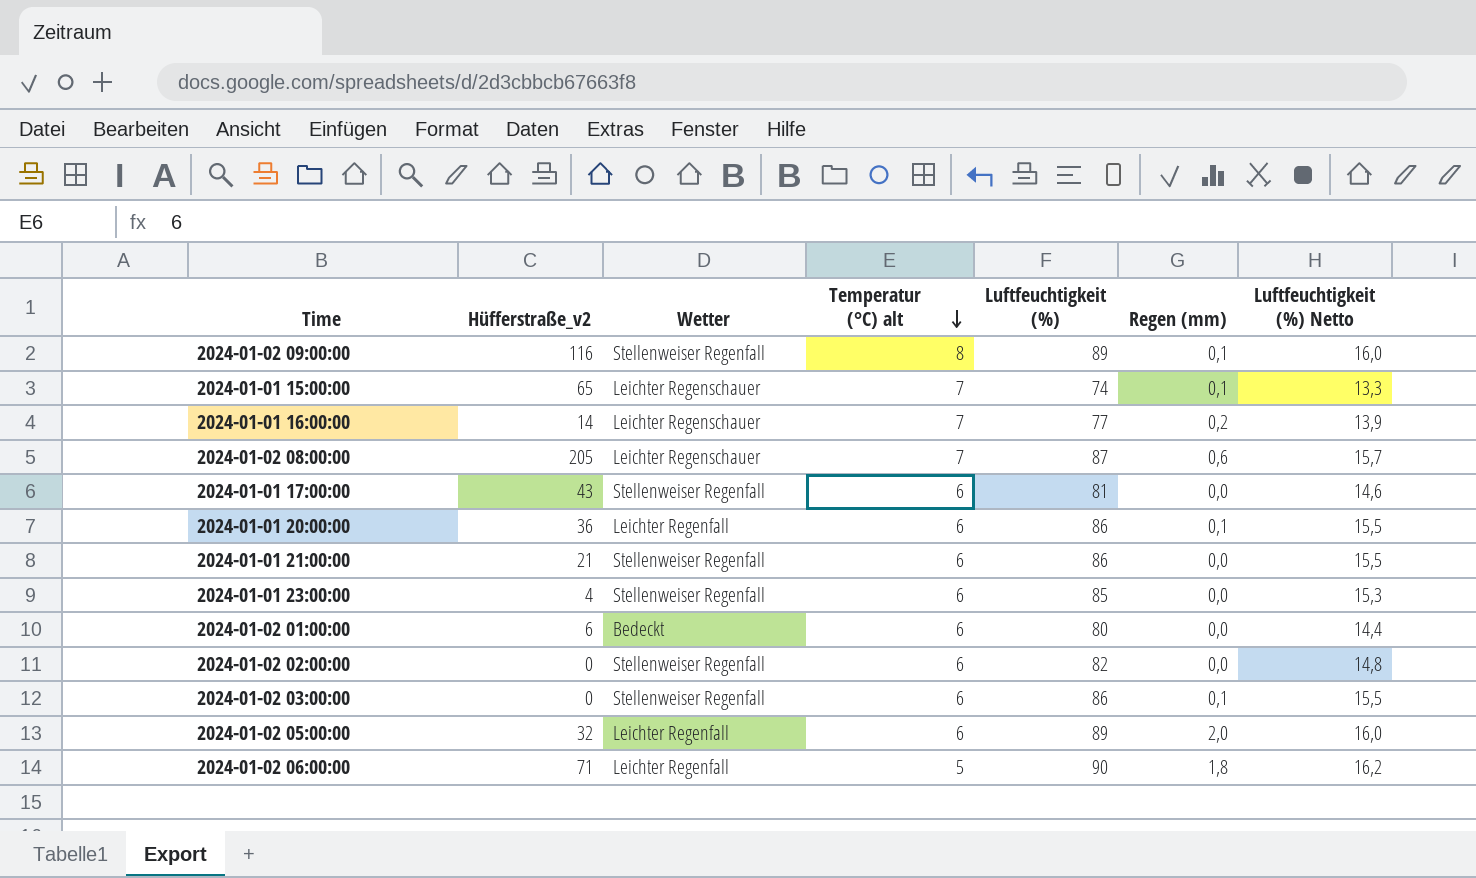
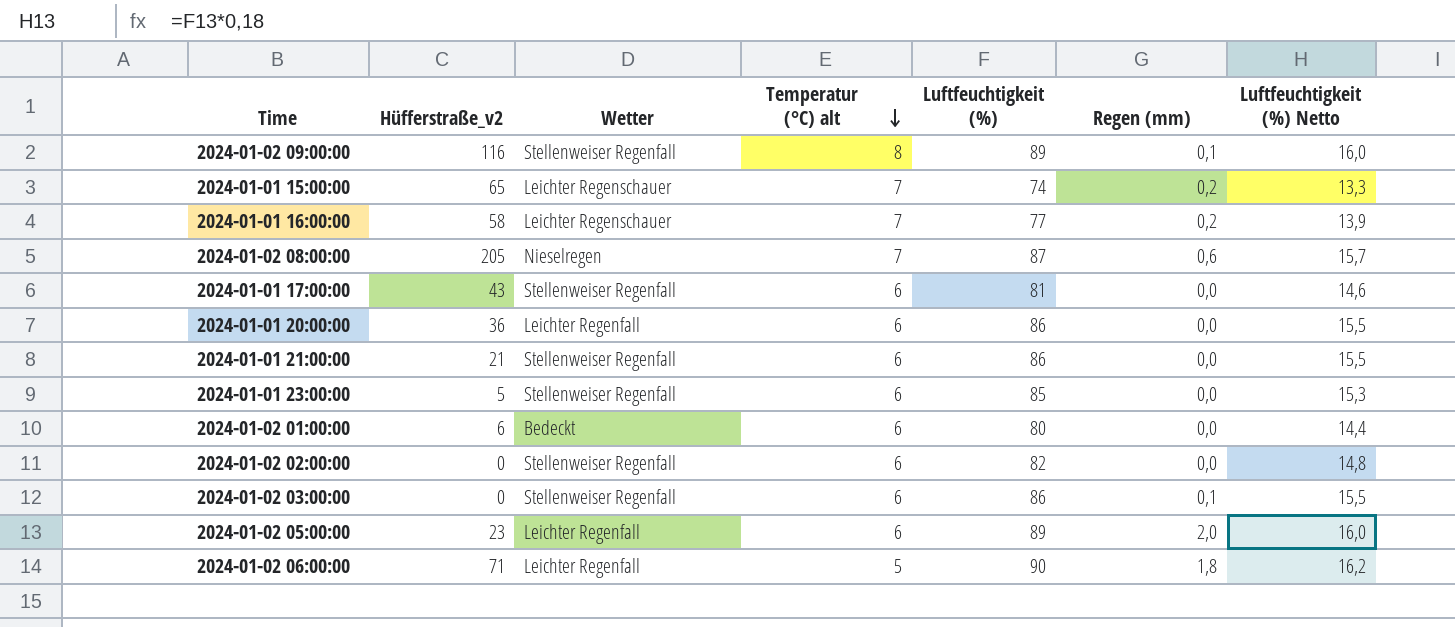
2024-01-01 15:00:00 | Regen (mm): 0,1 -> 0,2
2024-01-01 16:00:00 | Hüfferstraße_v2: 14 -> 58
2024-01-02 08:00:00 | Wetter: Leichter Regenschauer -> Nieselregen
2024-01-01 20:00:00 | Regen (mm): 0,1 -> 0,0
2024-01-01 23:00:00 | Hüfferstraße_v2: 4 -> 5
2024-01-02 05:00:00 | Hüfferstraße_v2: 32 -> 23

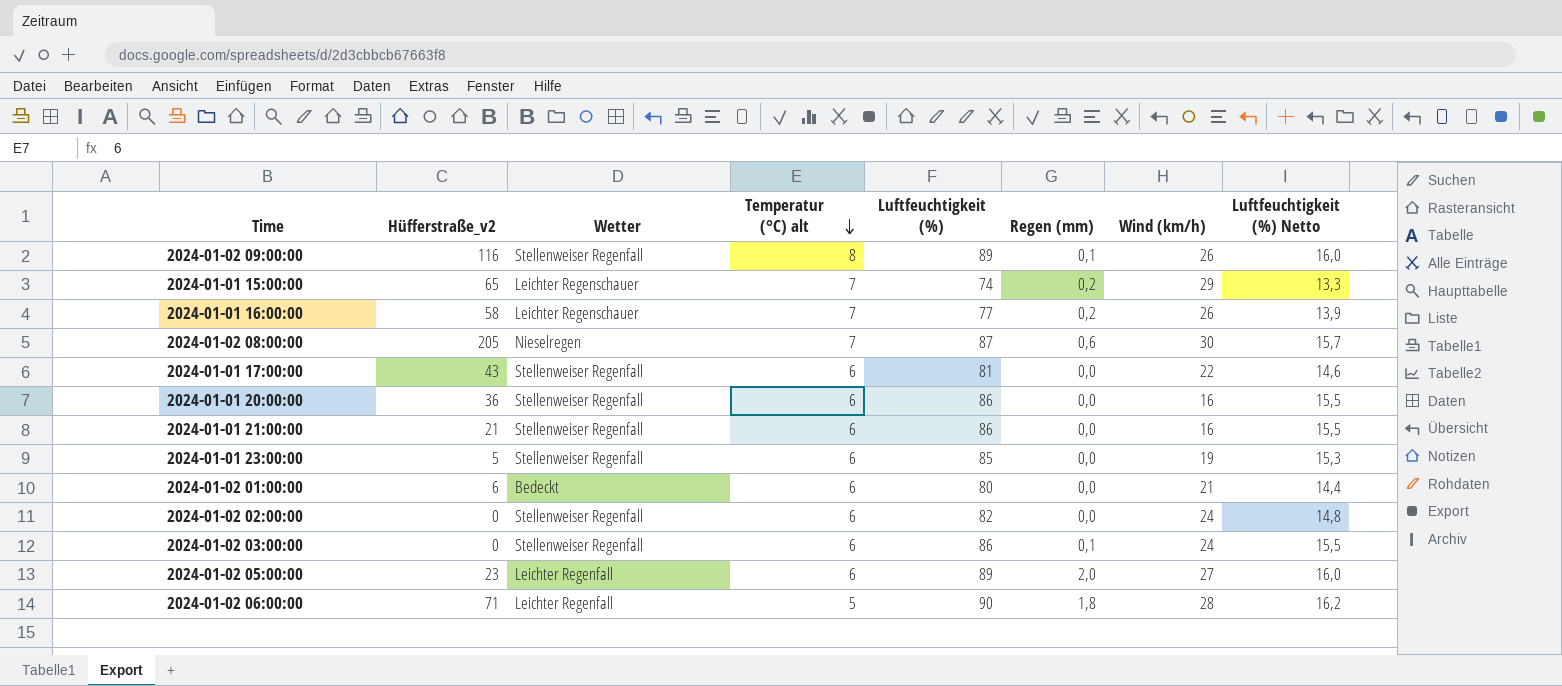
column Wind (km/h) | position: none -> 7
2024-01-01 20:00:00 | Wetter: Leichter Regenfall -> Stellenweiser Regenfall

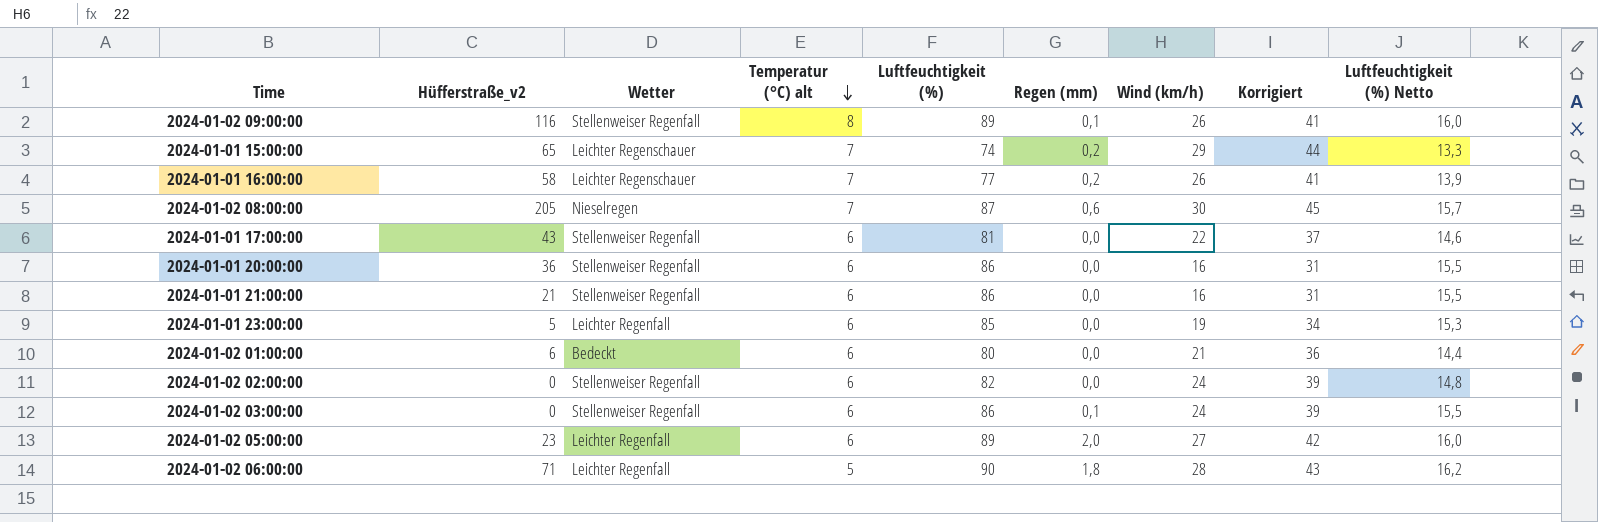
column Korrigiert | formula: none -> [Wind (km/h)] + 15
2024-01-01 23:00:00 | Wetter: Stellenweiser Regenfall -> Leichter Regenfall

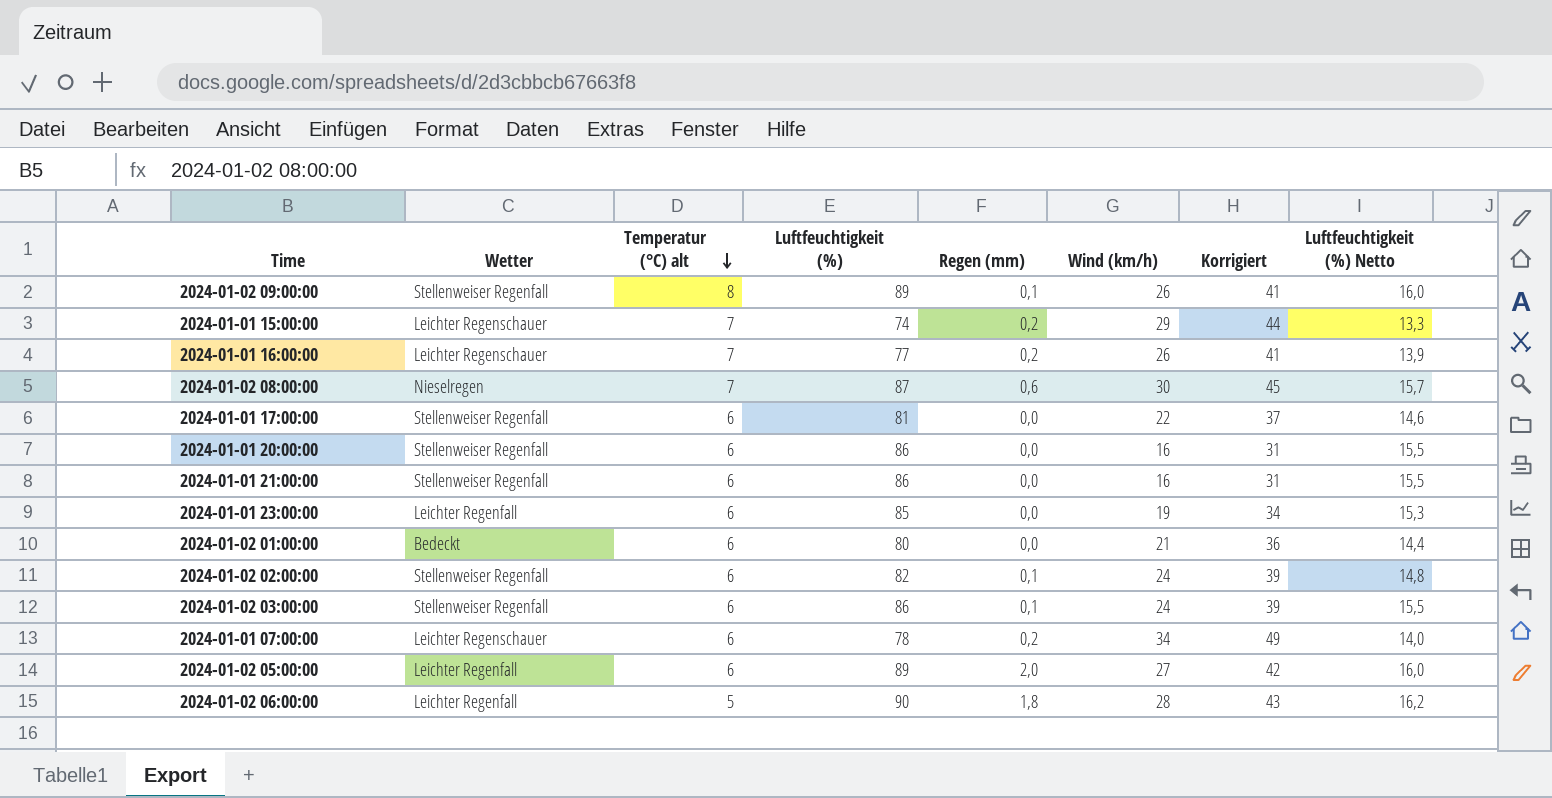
column Hüfferstraße_v2 | position: 2 -> none
2024-01-02 02:00:00 | Regen (mm): 0,0 -> 0,1
row 2024-01-01 07:00:00: none -> Leichter Regenschauer | 6 | 78 | 0,2 | 34 | 49 | 14,0

